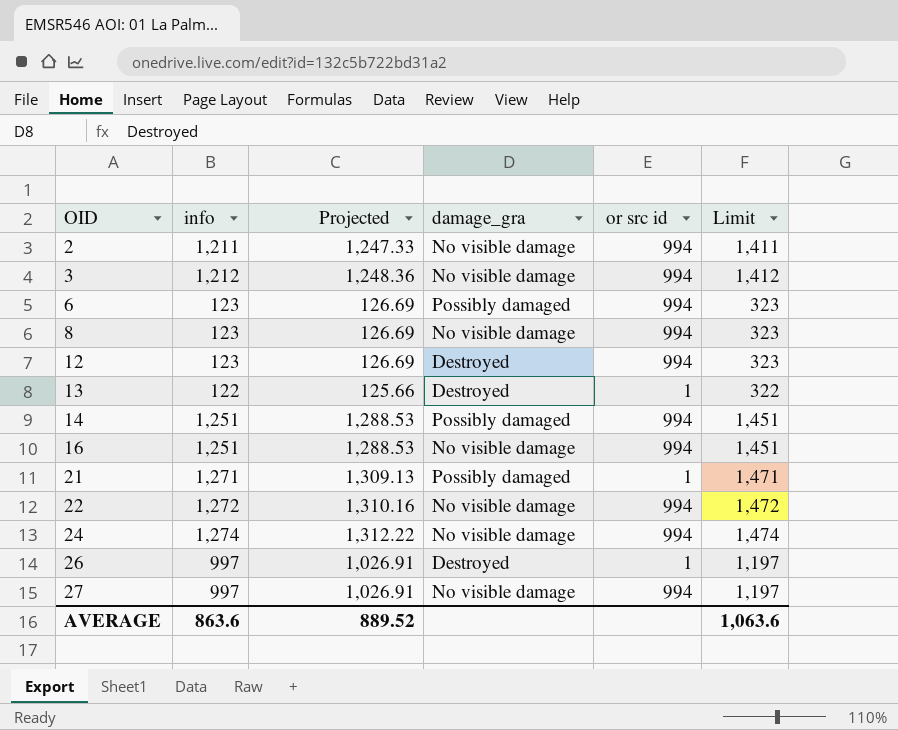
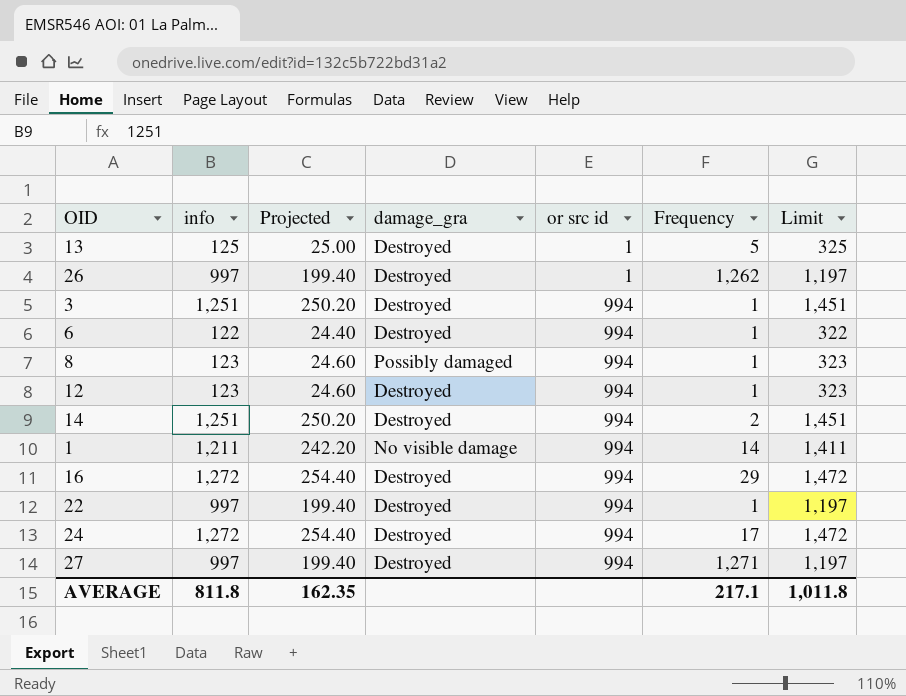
row order: OID ascending -> or src id ascending
column Projected | formula: [info] * 1.03 -> [info] * 0.2
column Frequency | position: none -> 6
row 2: 1,211 | 1,247.33 | No visible damage | 994 | 1,411 -> none
row 21: 1,271 | 1,309.13 | Possibly damaged | 1 | 1,471 -> none
13 | info: 122 -> 125
13 | Limit: 322 -> 325
3 | info: 1,212 -> 1,251
3 | damage_gra: No visible damage -> Destroyed
3 | Limit: 1,412 -> 1,451
6 | info: 123 -> 122
6 | damage_gra: Possibly damaged -> Destroyed
6 | Limit: 323 -> 322
8 | damage_gra: No visible damage -> Possibly damaged
14 | damage_gra: Possibly damaged -> Destroyed
row 1: none -> 1,211 | 242.20 | No visible damage | 994 | 14 | 1,411
16 | info: 1,251 -> 1,272
16 | damage_gra: No visible damage -> Destroyed
16 | Limit: 1,451 -> 1,472
22 | info: 1,272 -> 997
22 | damage_gra: No visible damage -> Destroyed
22 | Limit: 1,472 -> 1,197
24 | info: 1,274 -> 1,272
24 | damage_gra: No visible damage -> Destroyed
24 | Limit: 1,474 -> 1,472
27 | damage_gra: No visible damage -> Destroyed
AVERAGE | info: 863.6 -> 811.8
AVERAGE | Projected: 889.52 -> 162.35
AVERAGE | Limit: 1,063.6 -> 1,011.8

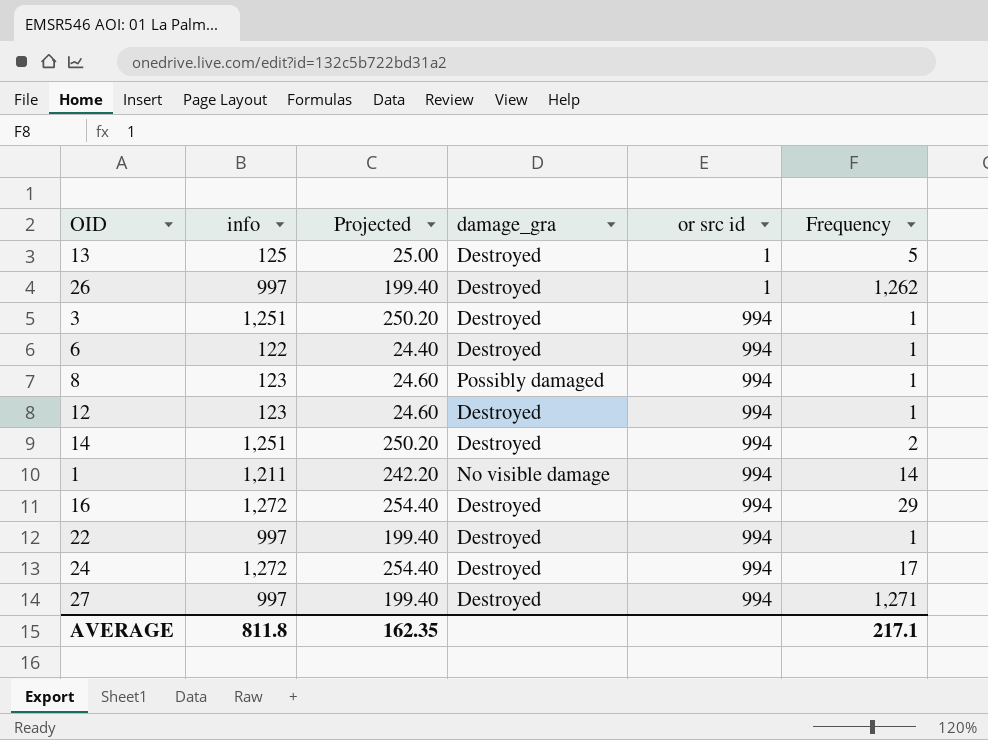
column Limit | formula: [info] + 200 -> none

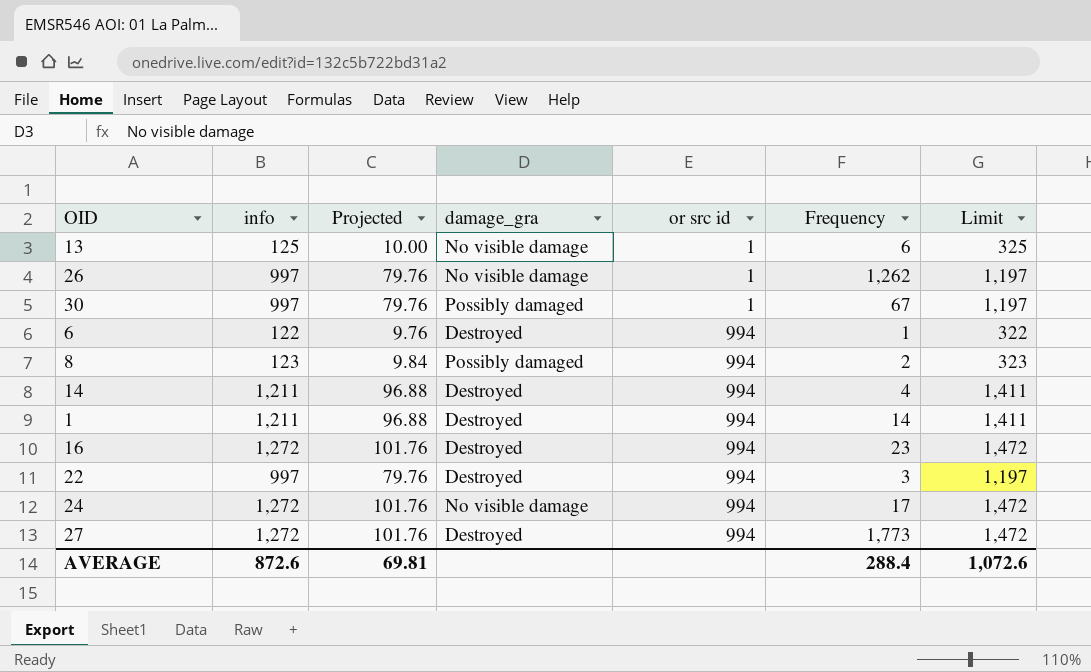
column Projected | formula: [info] * 0.2 -> [info] * 0.08
column Limit | formula: none -> [info] + 200
row 3: 1,251 | 250.20 | Destroyed | 994 | 1 -> none
row 12: 123 | 24.60 | Destroyed | 994 | 1 -> none
13 | damage_gra: Destroyed -> No visible damage
13 | Frequency: 5 -> 6
26 | damage_gra: Destroyed -> No visible damage
row 30: none -> 997 | 79.76 | Possibly damaged | 1 | 67 | 1,197
8 | Frequency: 1 -> 2
14 | info: 1,251 -> 1,211
14 | Frequency: 2 -> 4
1 | damage_gra: No visible damage -> Destroyed
16 | Frequency: 29 -> 23
22 | Frequency: 1 -> 3
24 | damage_gra: Destroyed -> No visible damage
27 | info: 997 -> 1,272
27 | Frequency: 1,271 -> 1,773
AVERAGE | info: 811.8 -> 872.6
AVERAGE | Projected: 162.35 -> 69.81
AVERAGE | Frequency: 217.1 -> 288.4

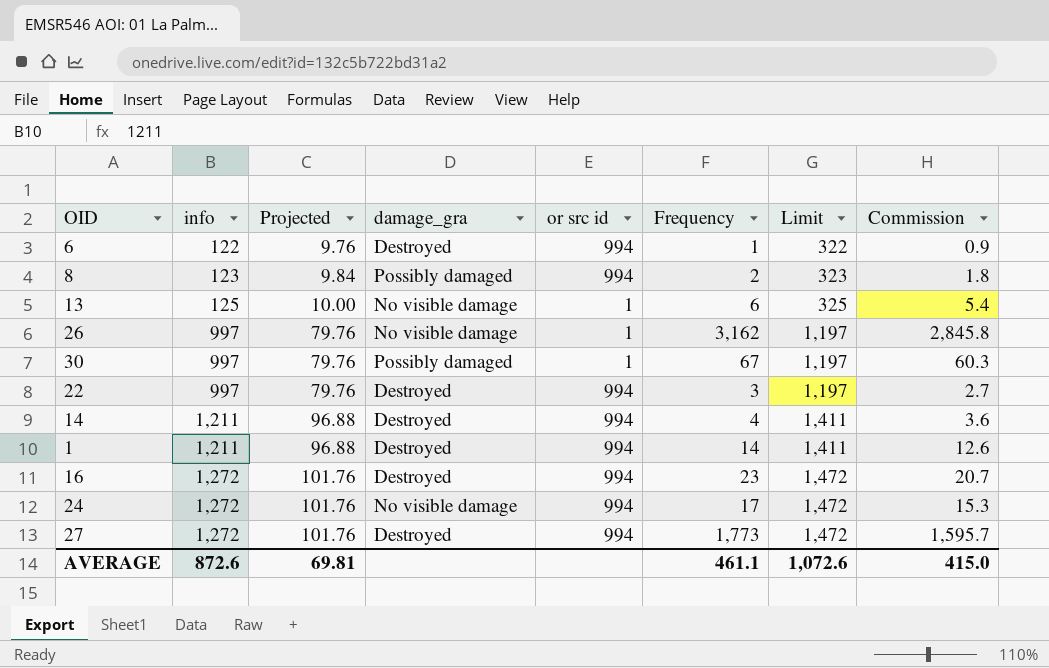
row order: or src id ascending -> info ascending
column Commission | formula: none -> [Frequency] * 0.9
26 | Frequency: 1,262 -> 3,162
AVERAGE | Frequency: 288.4 -> 461.1

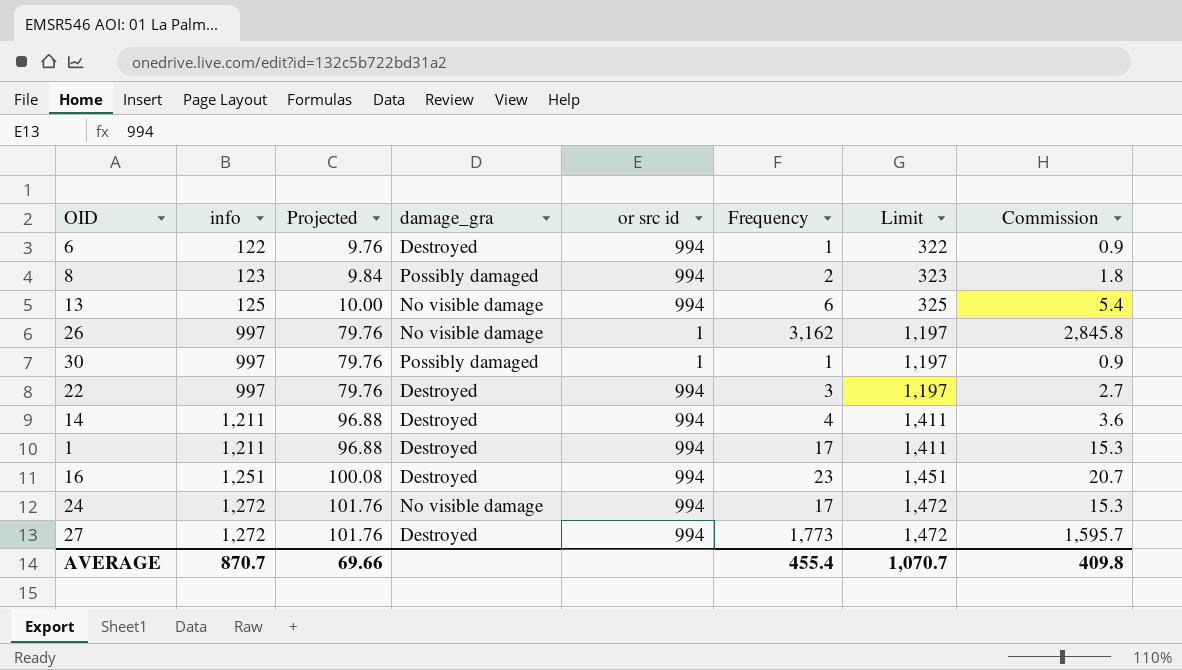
13 | or src id: 1 -> 994
30 | Frequency: 67 -> 1
30 | Commission: 60.3 -> 0.9
1 | Frequency: 14 -> 17
1 | Commission: 12.6 -> 15.3
16 | info: 1,272 -> 1,251
16 | Projected: 101.76 -> 100.08
16 | Limit: 1,472 -> 1,451
AVERAGE | info: 872.6 -> 870.7
AVERAGE | Projected: 69.81 -> 69.66
AVERAGE | Frequency: 461.1 -> 455.4
AVERAGE | Limit: 1,072.6 -> 1,070.7
AVERAGE | Commission: 415.0 -> 409.8

